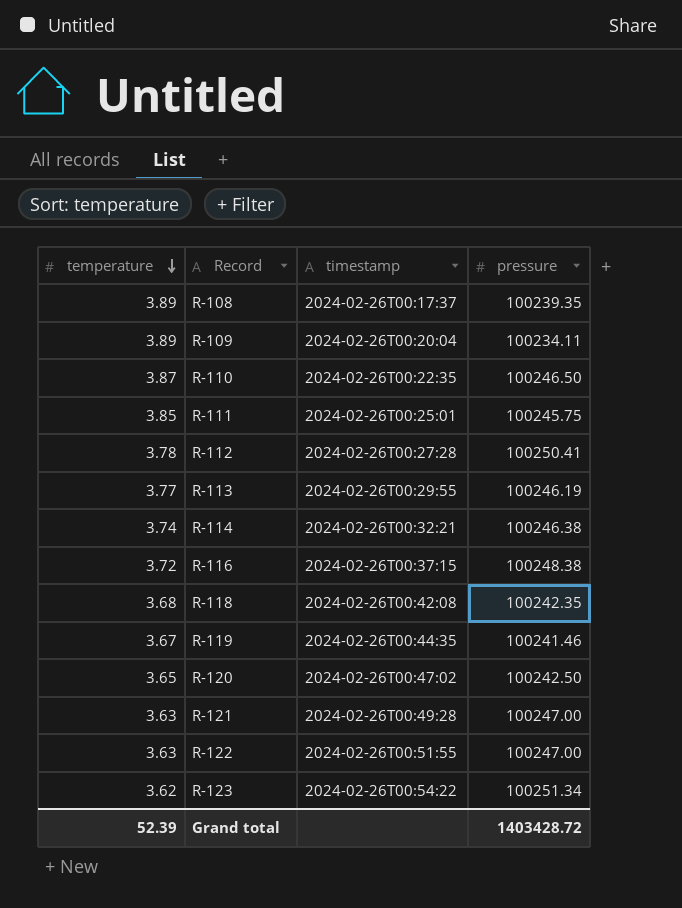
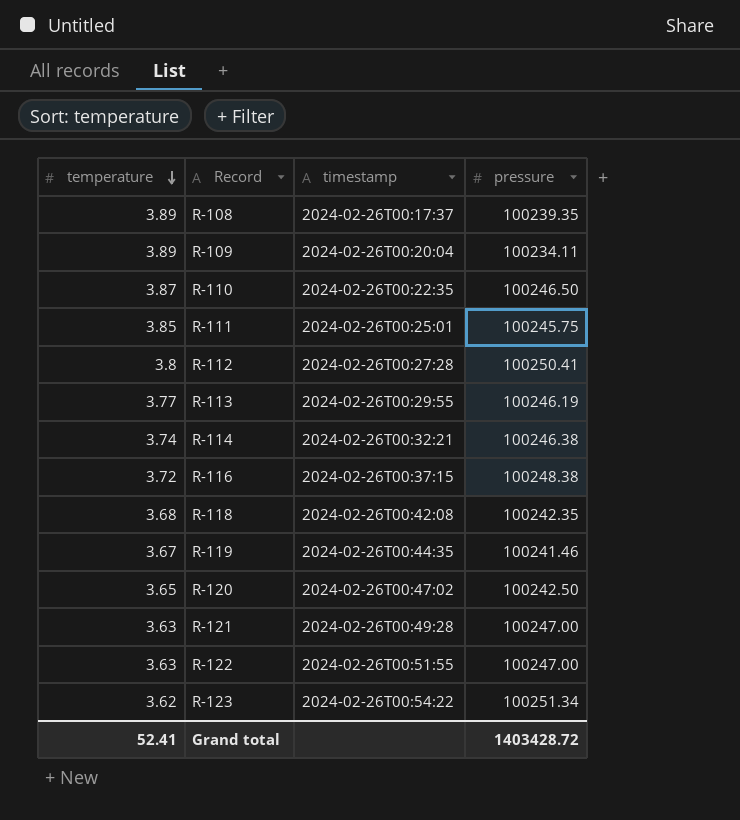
R-112 | temperature: 3.78 -> 3.8
Grand total | temperature: 52.39 -> 52.41

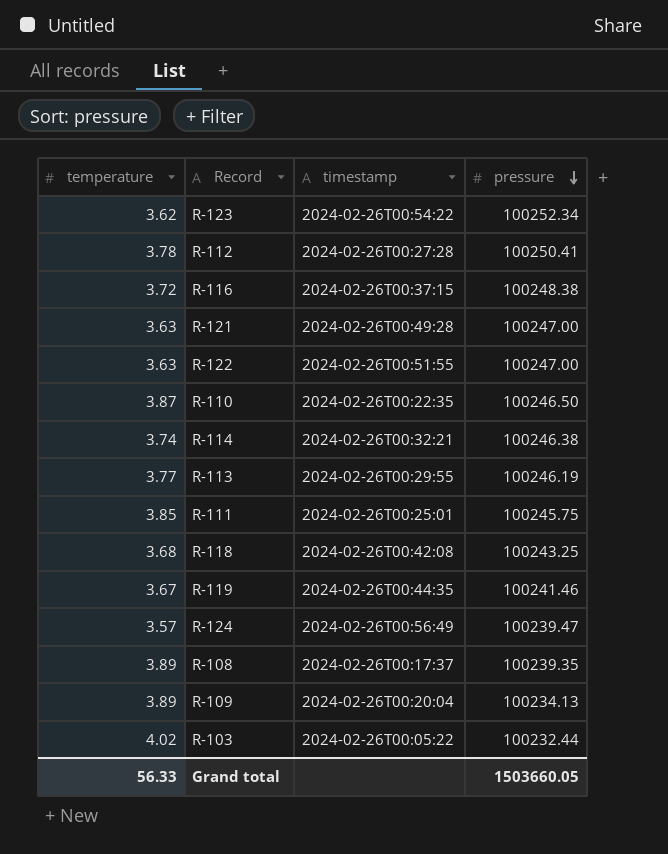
row order: temperature descending -> pressure descending
row R-120: 3.65 | 2024-02-26T00:47:02 | 100242.50 -> none
R-123 | pressure: 100251.34 -> 100252.34
R-112 | temperature: 3.8 -> 3.78
R-118 | pressure: 100242.35 -> 100243.25
row R-124: none -> 3.57 | 2024-02-26T00:56:49 | 100239.47
R-109 | pressure: 100234.11 -> 100234.13
row R-103: none -> 4.02 | 2024-02-26T00:05:22 | 100232.44
Grand total | temperature: 52.41 -> 56.33
Grand total | pressure: 1403428.72 -> 1503660.05

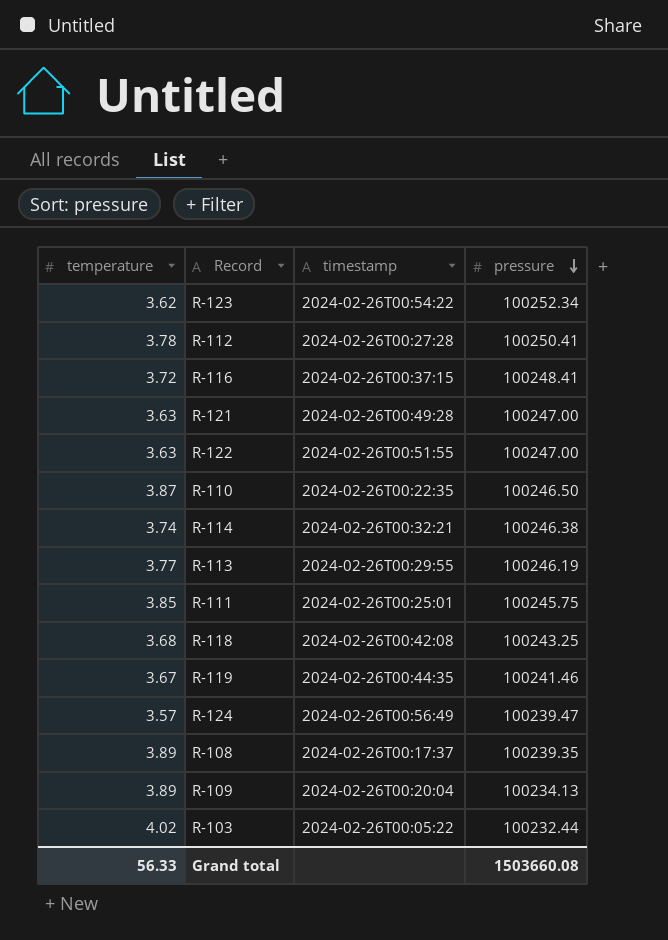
R-116 | pressure: 100248.38 -> 100248.41
Grand total | pressure: 1503660.05 -> 1503660.08

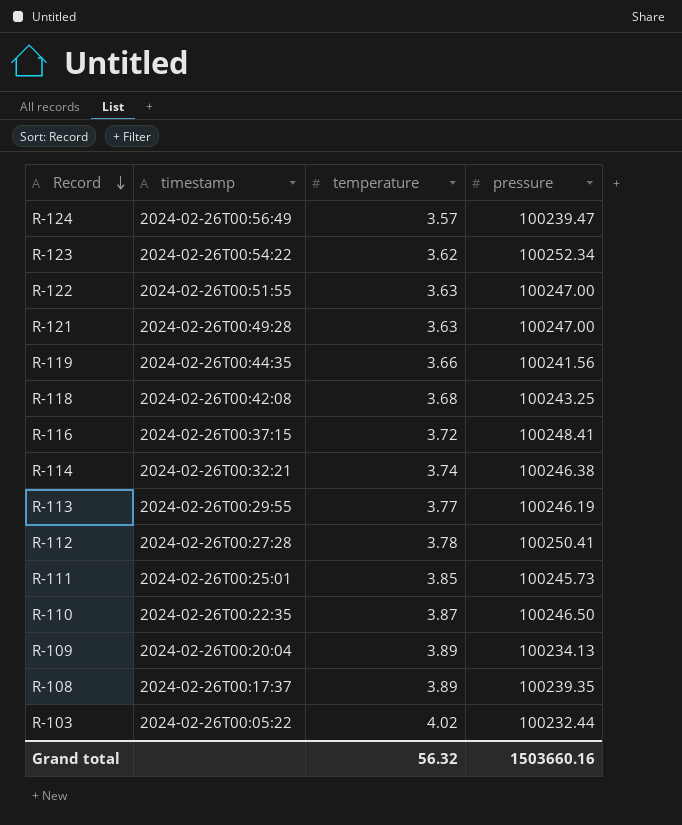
row order: pressure descending -> Record descending
column temperature | position: 1 -> 3
R-119 | temperature: 3.67 -> 3.66
R-119 | pressure: 100241.46 -> 100241.56
R-111 | pressure: 100245.75 -> 100245.73
Grand total | temperature: 56.33 -> 56.32
Grand total | pressure: 1503660.08 -> 1503660.16

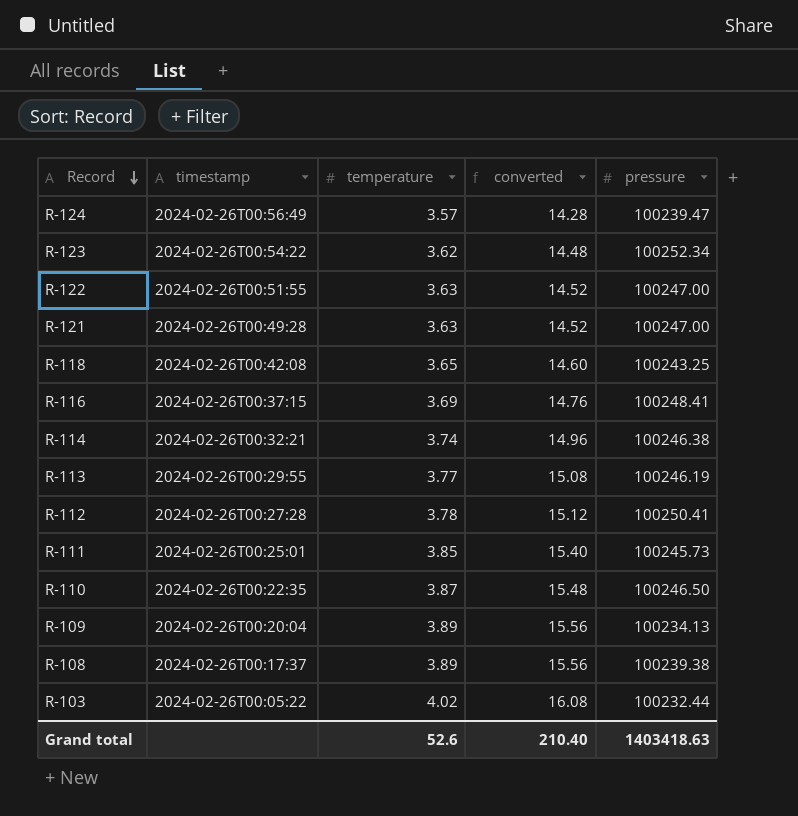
column converted | formula: none -> [temperature] * 4
row R-119: 2024-02-26T00:44:35 | 3.66 | 100241.56 -> none
R-118 | temperature: 3.68 -> 3.65
R-116 | temperature: 3.72 -> 3.69
R-108 | pressure: 100239.35 -> 100239.38
Grand total | temperature: 56.32 -> 52.6
Grand total | pressure: 1503660.16 -> 1403418.63

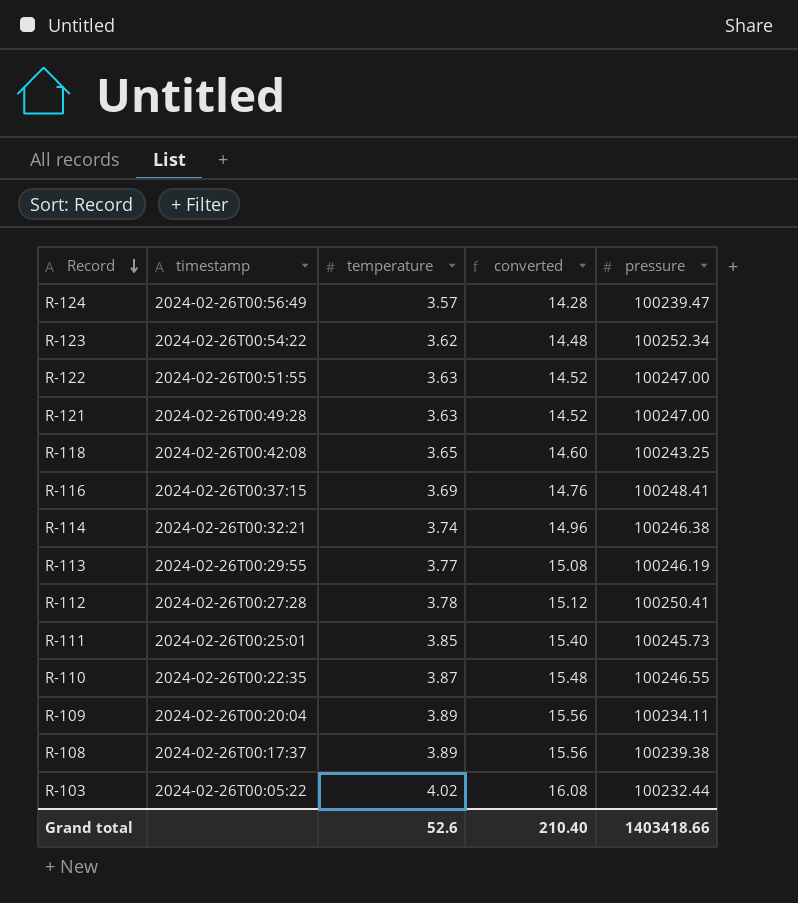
R-110 | pressure: 100246.50 -> 100246.55
R-109 | pressure: 100234.13 -> 100234.11
Grand total | pressure: 1403418.63 -> 1403418.66

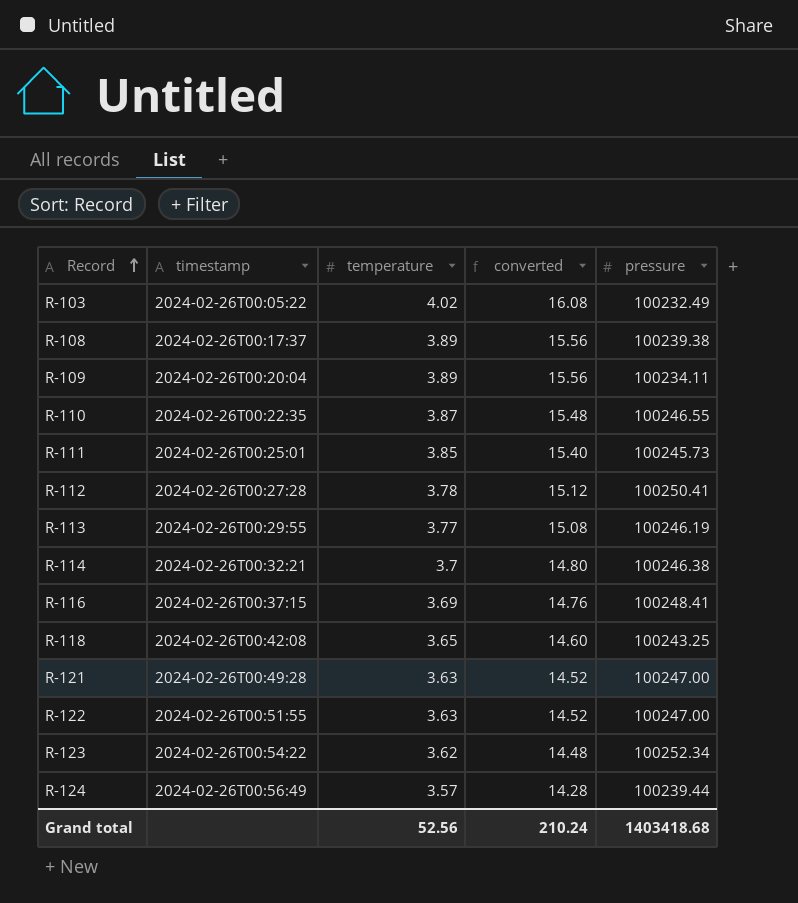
row order: Record descending -> Record ascending
R-103 | pressure: 100232.44 -> 100232.49
R-114 | temperature: 3.74 -> 3.7
R-114 | converted: 14.96 -> 14.80
R-124 | pressure: 100239.47 -> 100239.44
Grand total | temperature: 52.6 -> 52.56
Grand total | converted: 210.40 -> 210.24
Grand total | pressure: 1403418.66 -> 1403418.68

